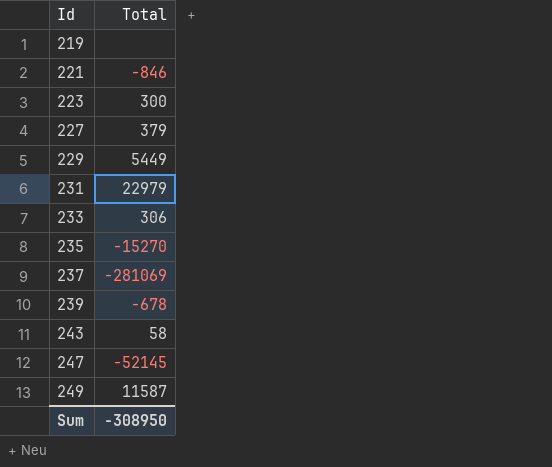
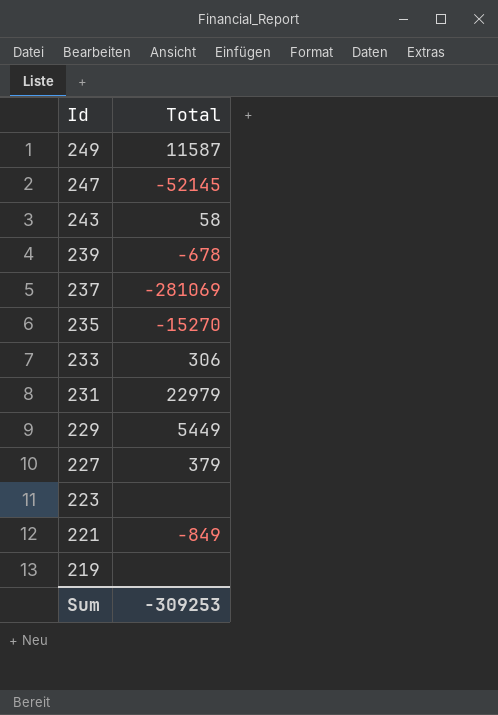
row order: Id ascending -> Id descending
223 | Total: 300 -> none
221 | Total: -846 -> -849
Sum | Total: -308950 -> -309253

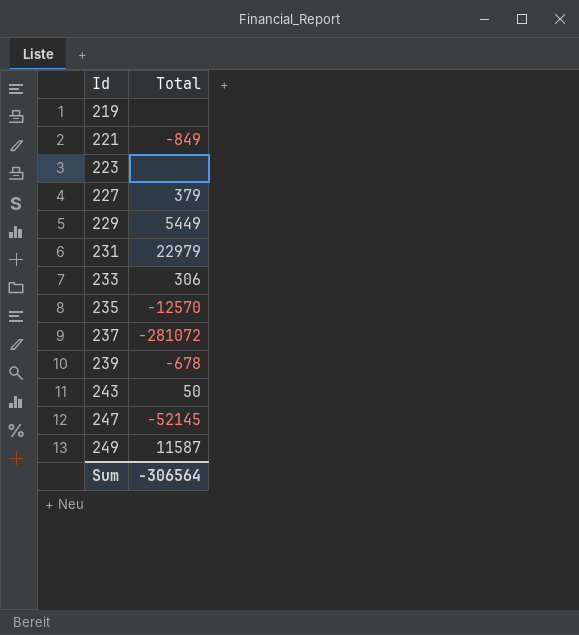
row order: Id descending -> Id ascending
235 | Total: -15270 -> -12570
237 | Total: -281069 -> -281072
243 | Total: 58 -> 50
Sum | Total: -309253 -> -306564

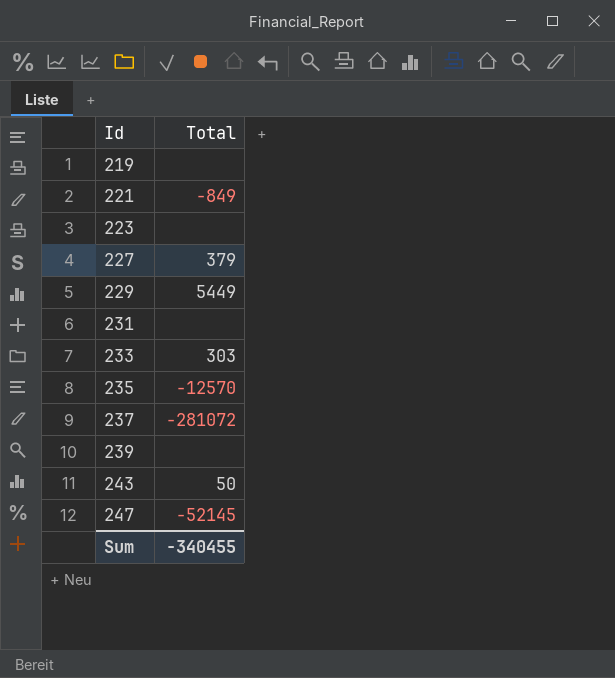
row 249: 11587 -> none
231 | Total: 22979 -> none
233 | Total: 306 -> 303
239 | Total: -678 -> none
Sum | Total: -306564 -> -340455

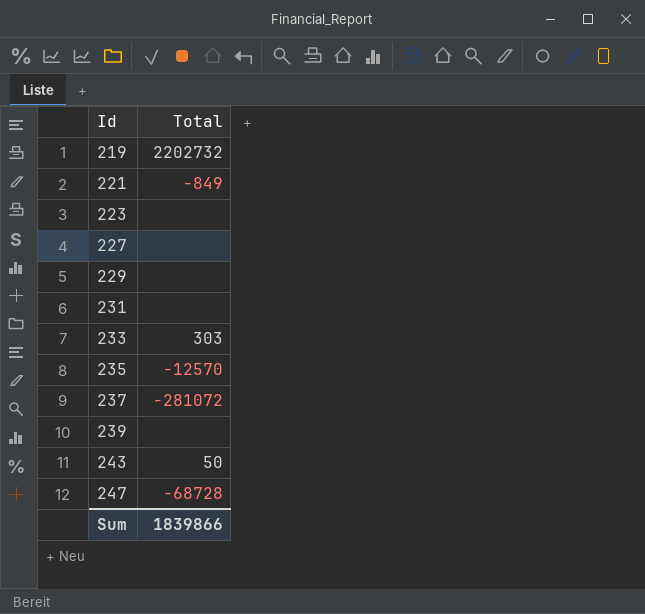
219 | Total: none -> 2202732
227 | Total: 379 -> none
229 | Total: 5449 -> none
247 | Total: -52145 -> -68728
Sum | Total: -340455 -> 1839866

